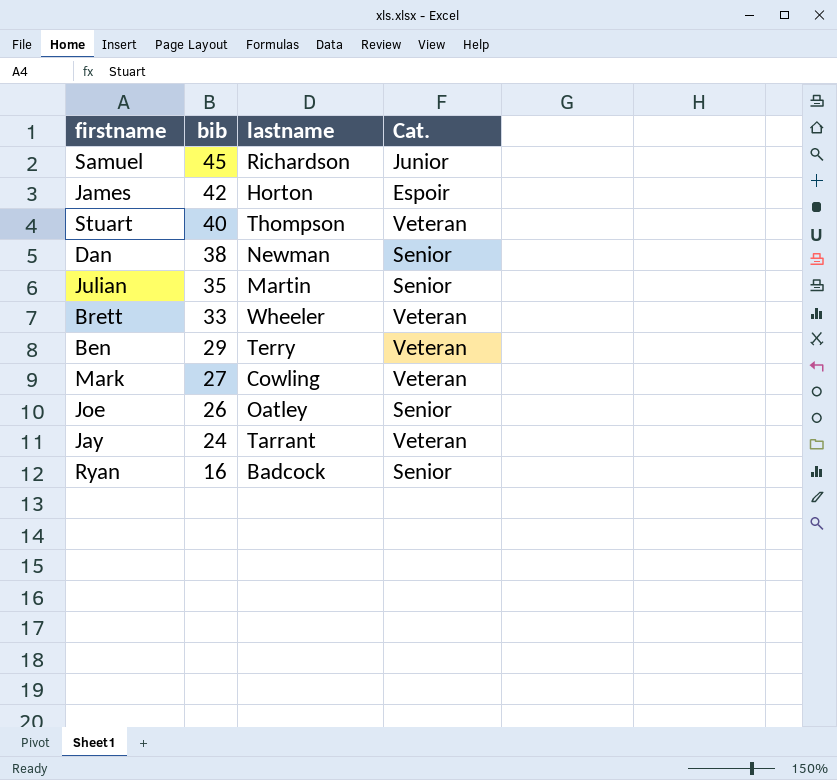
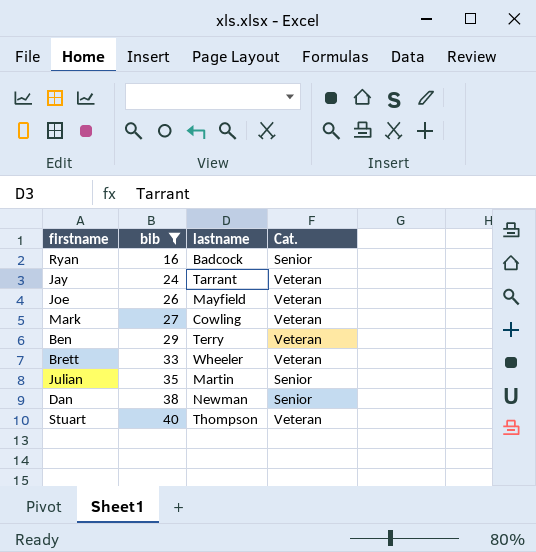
filter: none -> bib <= 40
row order: bib descending -> bib ascending
Joe | lastname: Oatley -> Mayfield
Joe | Cat.: Senior -> Veteran

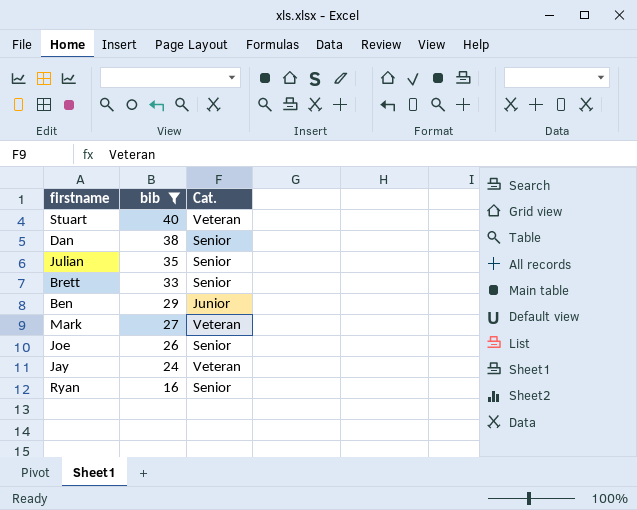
row order: bib ascending -> bib descending
column lastname | position: 3 -> none
Brett | Cat.: Veteran -> Senior
Ben | Cat.: Veteran -> Junior
Joe | Cat.: Veteran -> Senior

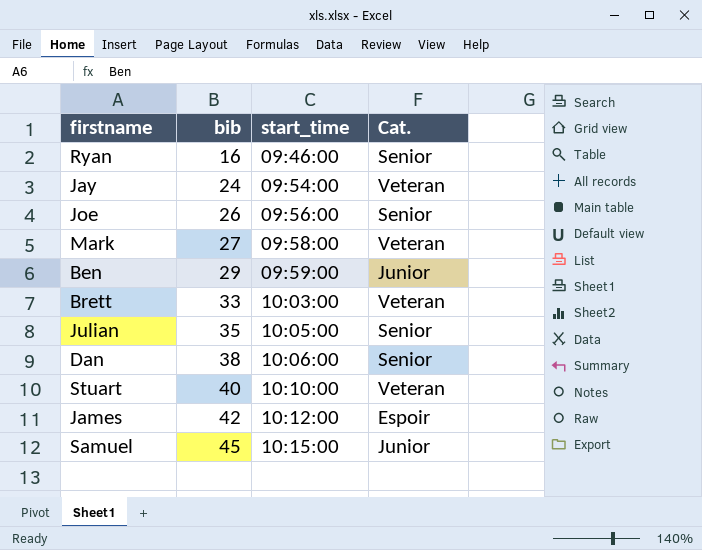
filter: bib <= 40 -> none
row order: bib descending -> bib ascending
column start_time | position: none -> 3
Brett | Cat.: Senior -> Veteran

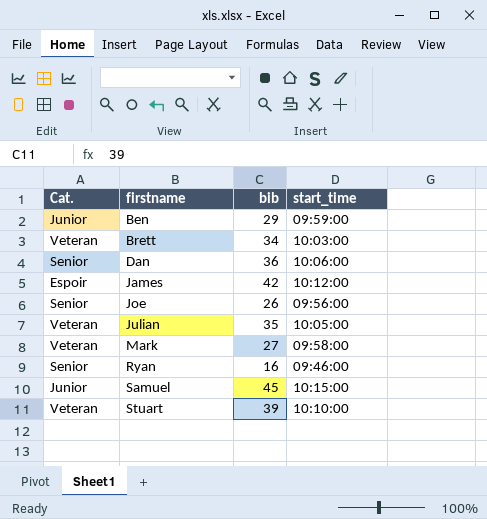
row order: bib ascending -> firstname ascending
column Cat. | position: 4 -> 1
row Jay: 24 | 09:54:00 | Veteran -> none
Brett | bib: 33 -> 34
Dan | bib: 38 -> 36
Julian | Cat.: Senior -> Veteran
Stuart | bib: 40 -> 39

